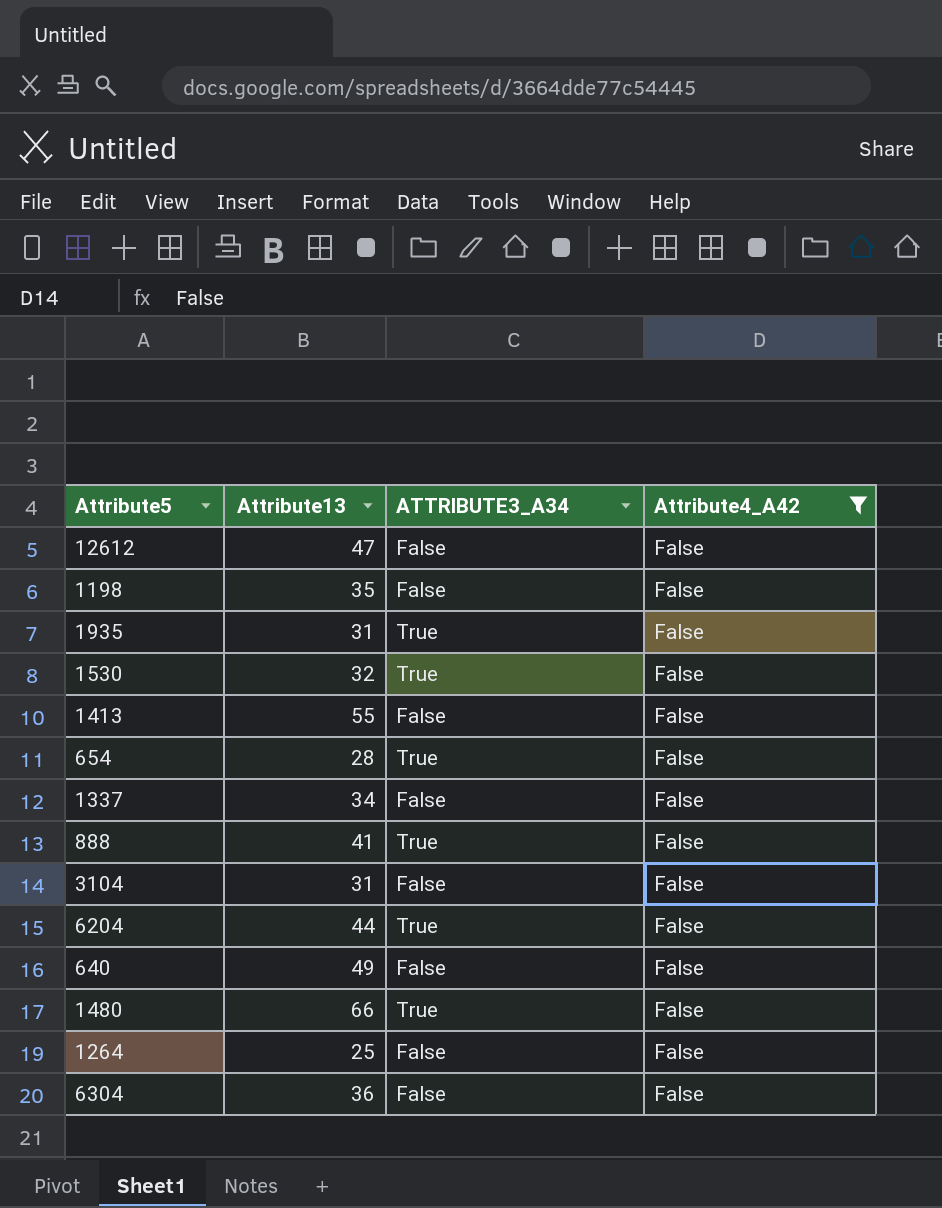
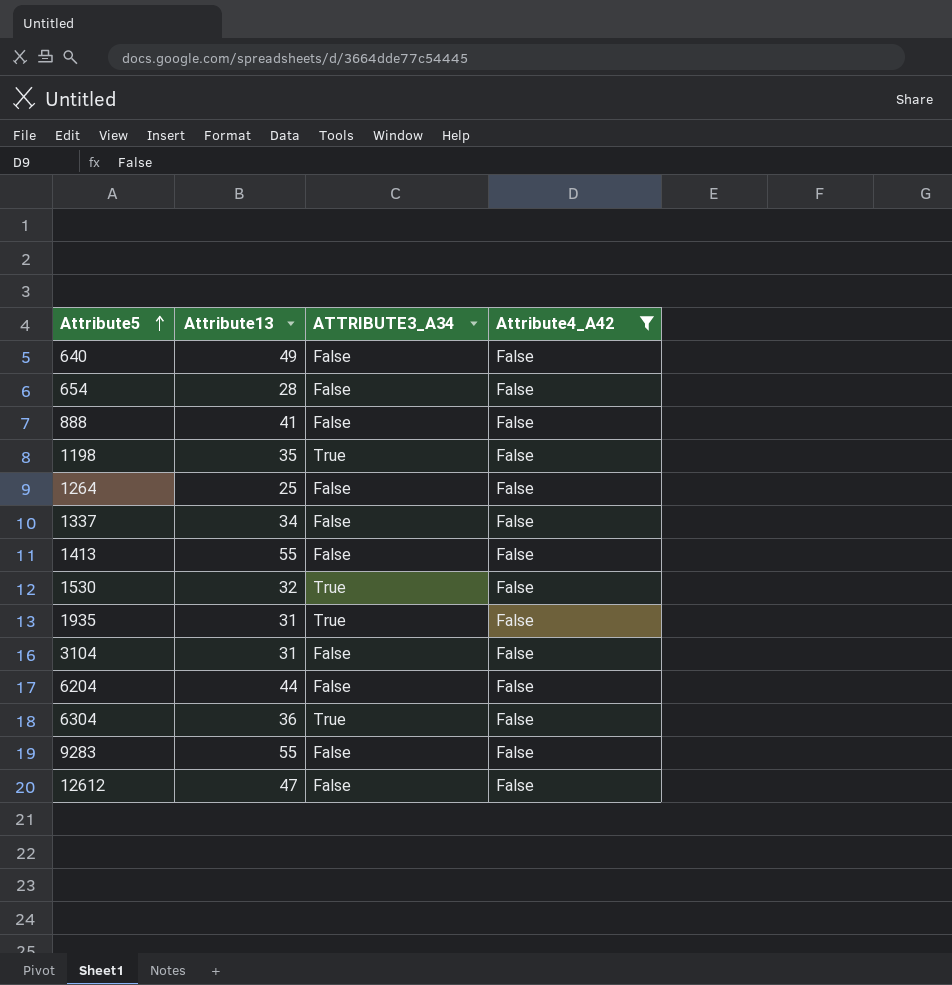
row order: none -> Attribute5 ascending
row 1480: 66 | True | False -> none
654 | ATTRIBUTE3_A34: True -> False
888 | ATTRIBUTE3_A34: True -> False
1198 | ATTRIBUTE3_A34: False -> True
6204 | ATTRIBUTE3_A34: True -> False
6304 | ATTRIBUTE3_A34: False -> True
row 9283: none -> 55 | False | False

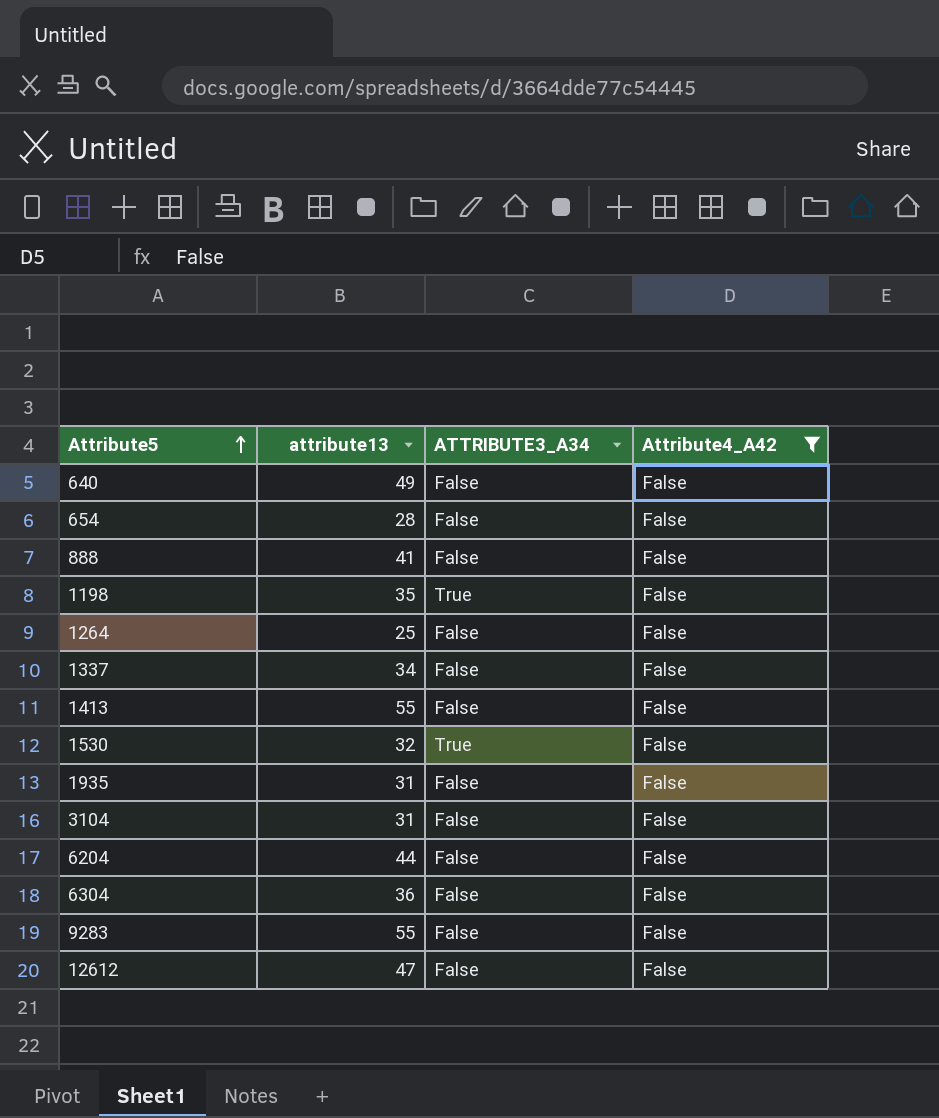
column name: Attribute13 -> attribute13
1935 | ATTRIBUTE3_A34: True -> False
6304 | ATTRIBUTE3_A34: True -> False

